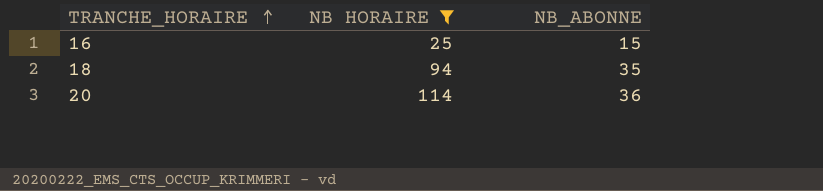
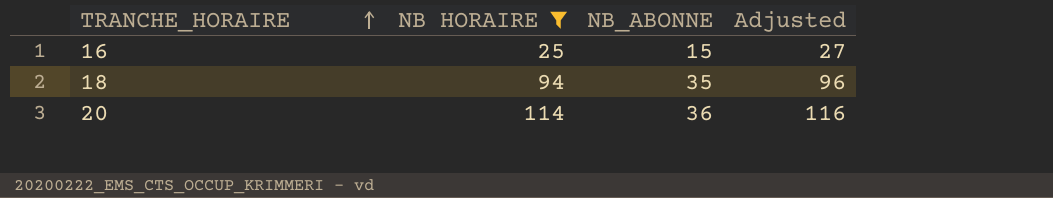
column Adjusted | formula: none -> [NB HORAIRE] + 2

